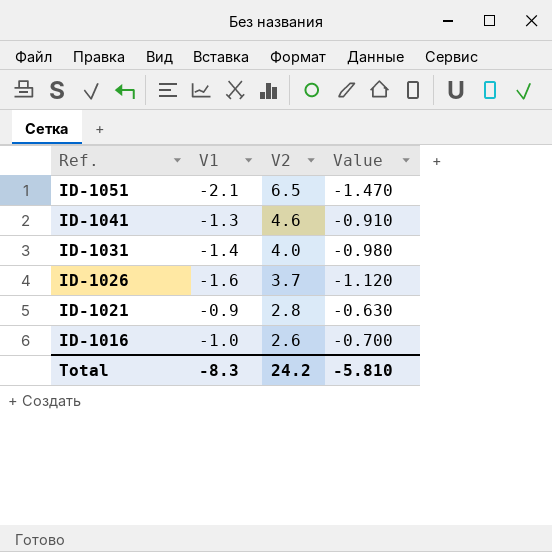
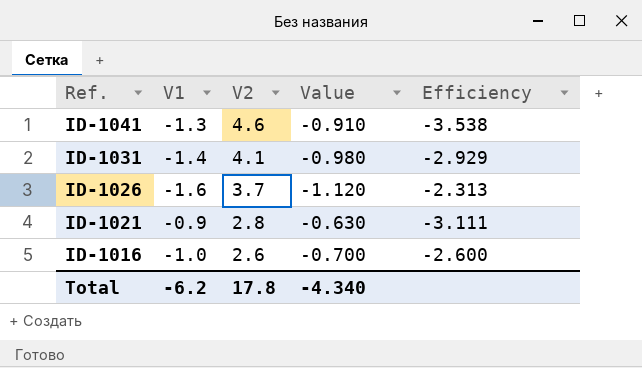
column Efficiency | formula: none -> [V2] / [V1]
row ID-1051: -2.1 | 6.5 | -1.470 -> none
ID-1031 | V2: 4.0 -> 4.1
Total | V1: -8.3 -> -6.2
Total | V2: 24.2 -> 17.8
Total | Value: -5.810 -> -4.340

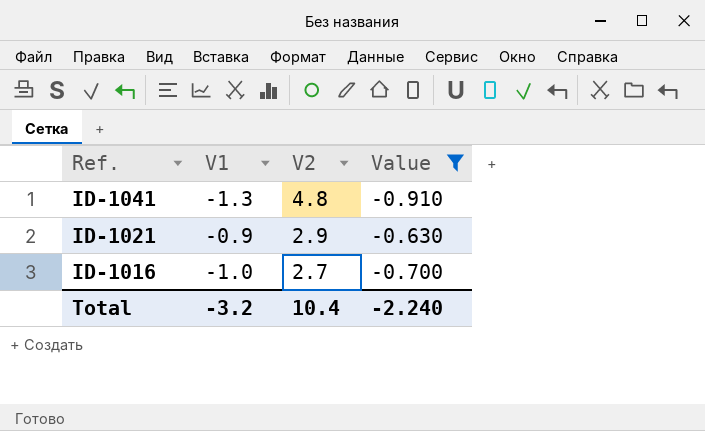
filter: none -> Value >= -0.910
column Efficiency | formula: [V2] / [V1] -> none
ID-1041 | V2: 4.6 -> 4.8
ID-1021 | V2: 2.8 -> 2.9
ID-1016 | V2: 2.6 -> 2.7
Total | V1: -6.2 -> -3.2
Total | V2: 17.8 -> 10.4
Total | Value: -4.340 -> -2.240

